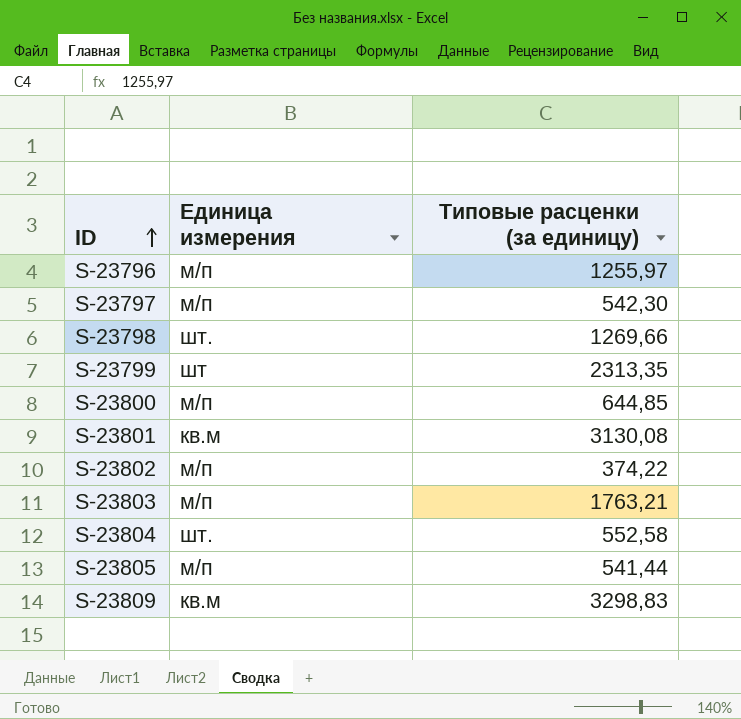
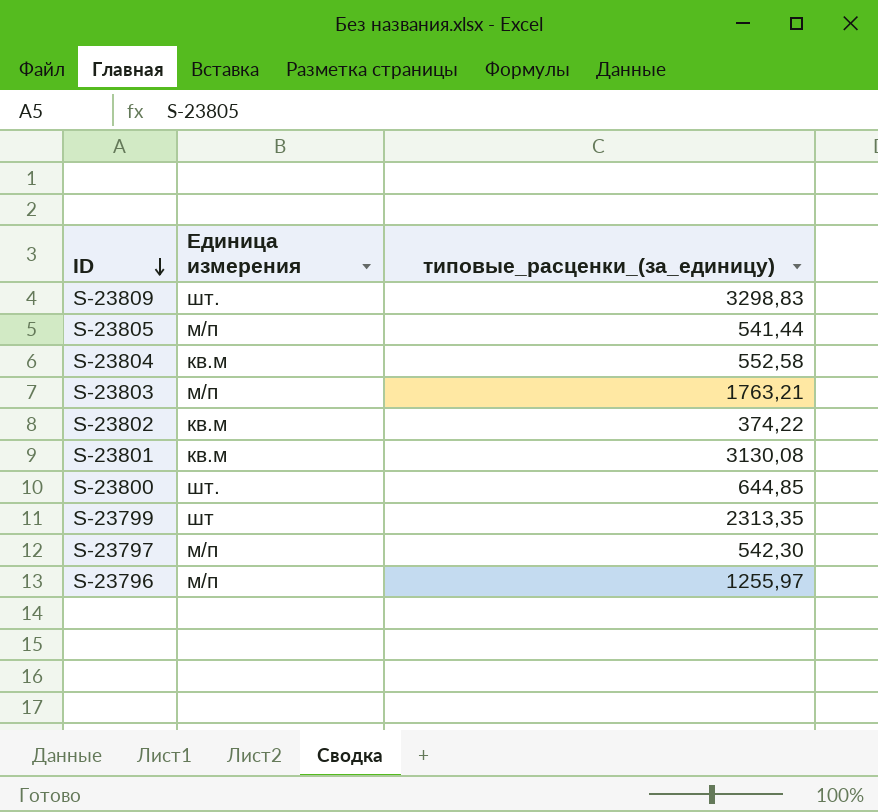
row order: ID ascending -> ID descending
column name: Типовые расценки (за единицу) -> типовые_расценки_(за_единицу)
row S-23798: шт. | 1269,66 -> none
S-23809 | Единица измерения: кв.м -> шт.
S-23804 | Единица измерения: шт. -> кв.м
S-23802 | Единица измерения: м/п -> кв.м
S-23800 | Единица измерения: м/п -> шт.

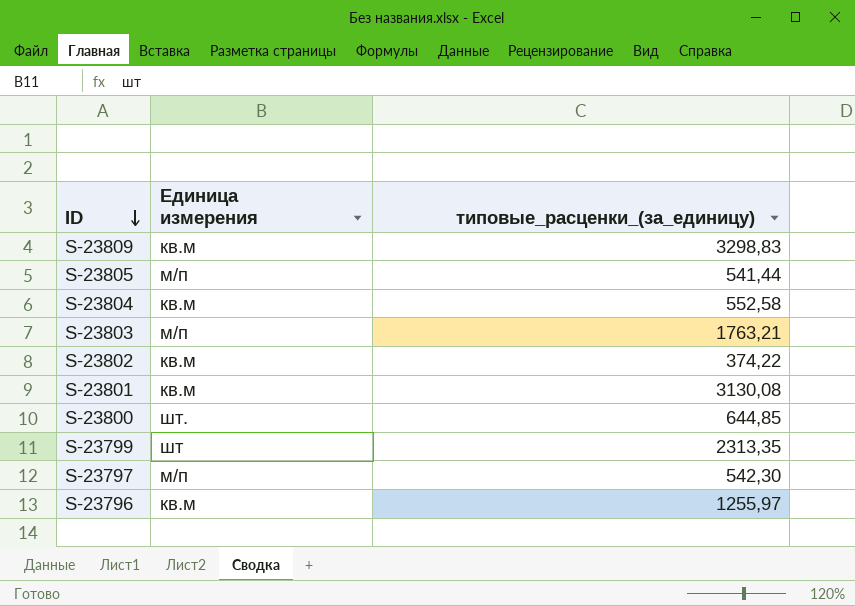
S-23809 | Единица измерения: шт. -> кв.м
S-23796 | Единица измерения: м/п -> кв.м

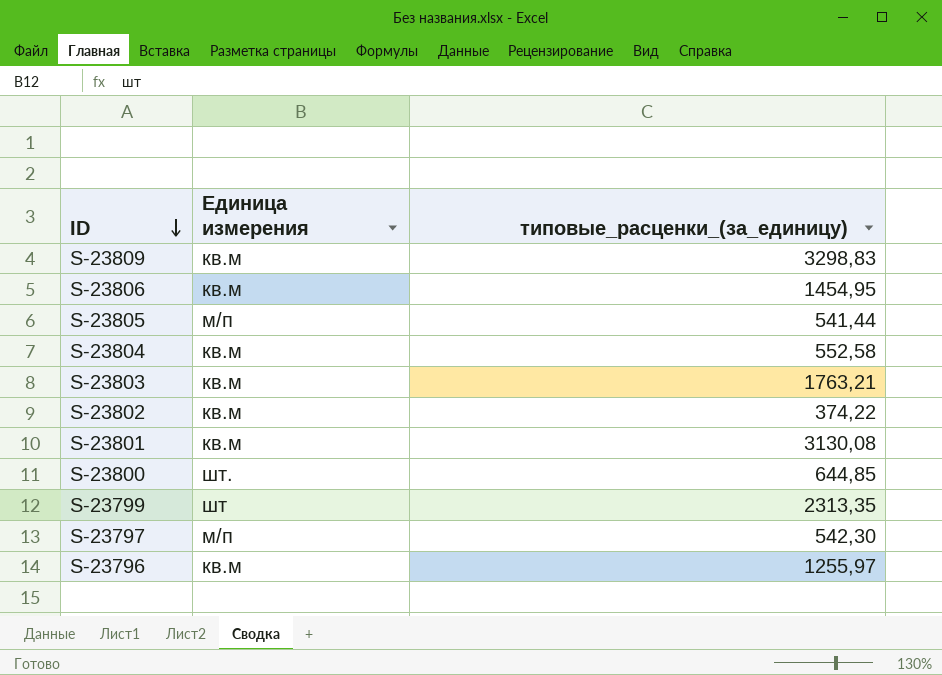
row S-23806: none -> кв.м | 1454,95
S-23803 | Единица измерения: м/п -> кв.м

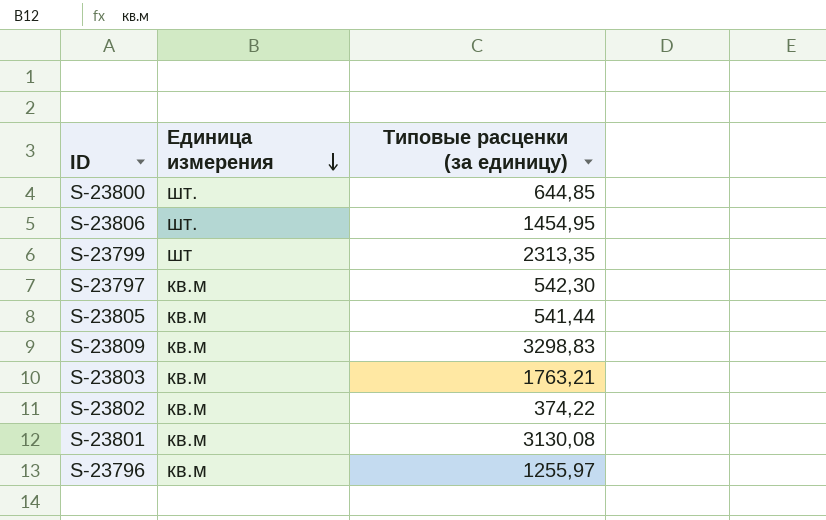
row order: ID descending -> Единица измерения descending
column name: типовые_расценки_(за_единицу) -> Типовые расценки (за единицу)
row S-23804: кв.м | 552,58 -> none
S-23806 | Единица измерения: кв.м -> шт.
S-23797 | Единица измерения: м/п -> кв.м
S-23805 | Единица измерения: м/п -> кв.м

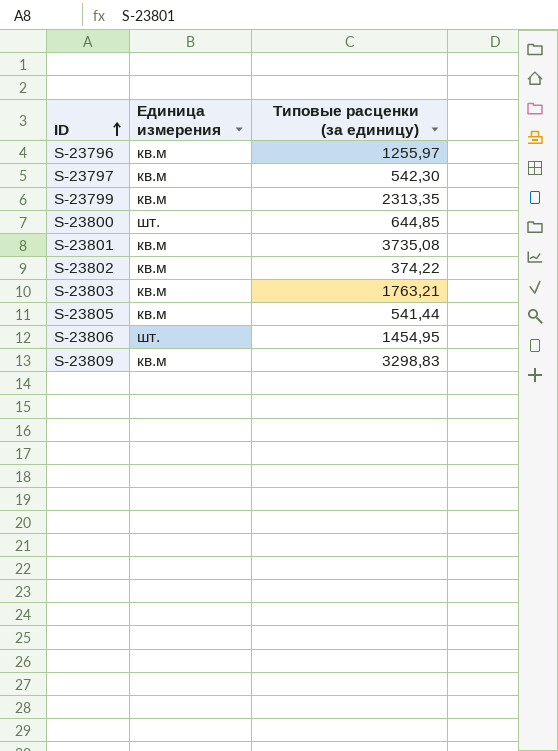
row order: Единица измерения descending -> ID ascending
S-23799 | Единица измерения: шт -> кв.м
S-23801 | Типовые расценки (за единицу): 3130,08 -> 3735,08

